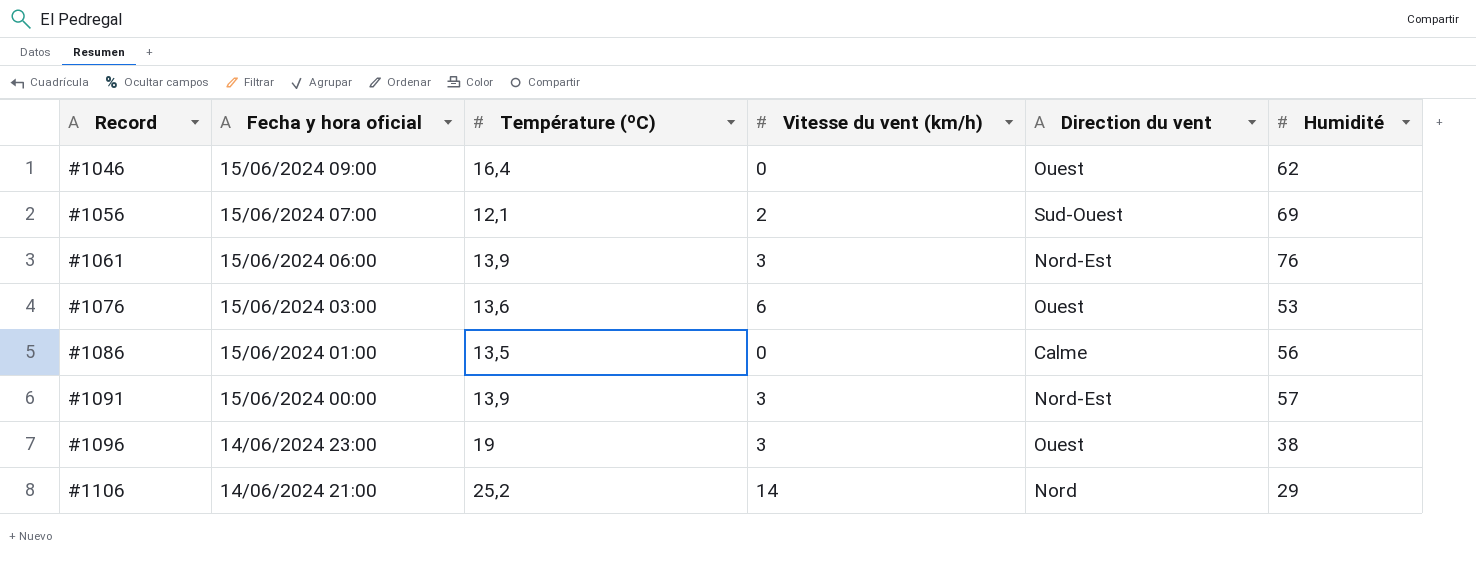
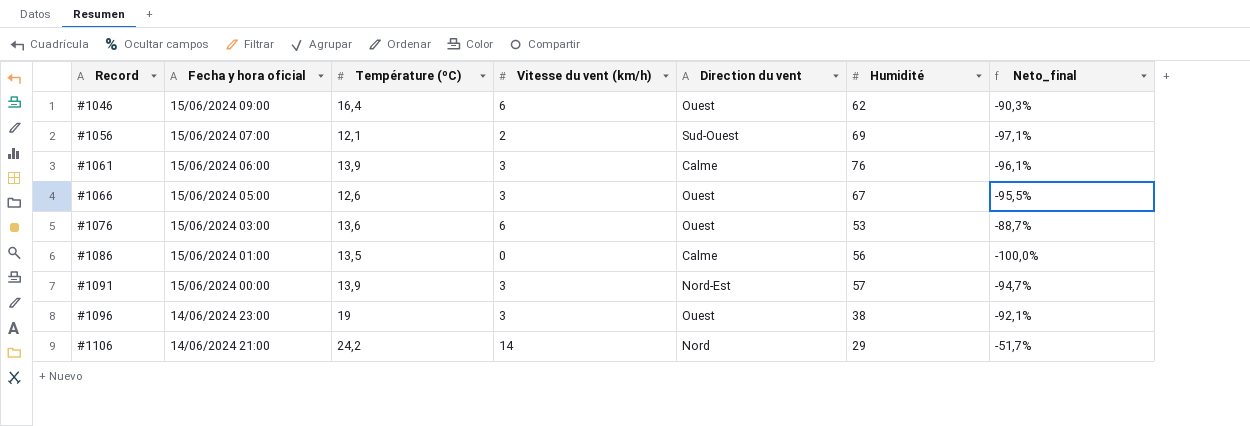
column Neto_final | formula: none -> ([Vitesse du vent (km/h)] - [Humidité]) / [Humidité]
#1046 | Vitesse du vent (km/h): 0 -> 6
#1061 | Direction du vent: Nord-Est -> Calme
row #1066: none -> 15/06/2024 05:00 | 12,6 | 3 | Ouest | 67 | -95,5%
#1106 | Température (ºC): 25,2 -> 24,2

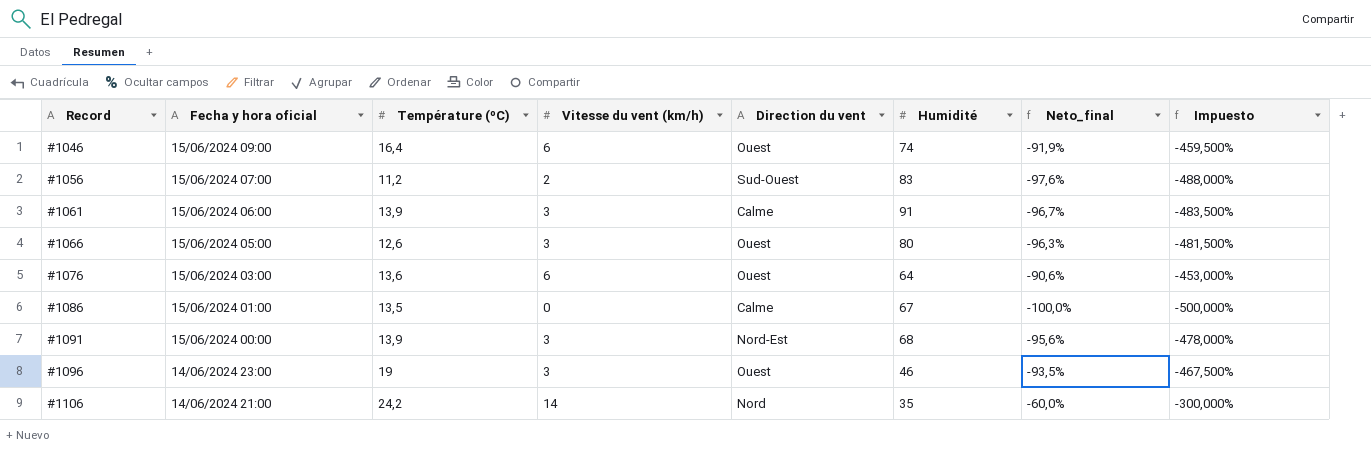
column Impuesto | formula: none -> [Neto_final] * 5
#1046 | Humidité: 62 -> 74
#1046 | Neto_final: -90,3% -> -91,9%
#1056 | Température (ºC): 12,1 -> 11,2
#1056 | Humidité: 69 -> 83
#1056 | Neto_final: -97,1% -> -97,6%
#1061 | Humidité: 76 -> 91
#1061 | Neto_final: -96,1% -> -96,7%
#1066 | Humidité: 67 -> 80
#1066 | Neto_final: -95,5% -> -96,3%
#1076 | Humidité: 53 -> 64
#1076 | Neto_final: -88,7% -> -90,6%
#1086 | Humidité: 56 -> 67
#1091 | Humidité: 57 -> 68
#1091 | Neto_final: -94,7% -> -95,6%
#1096 | Humidité: 38 -> 46
#1096 | Neto_final: -92,1% -> -93,5%
#1106 | Humidité: 29 -> 35
#1106 | Neto_final: -51,7% -> -60,0%

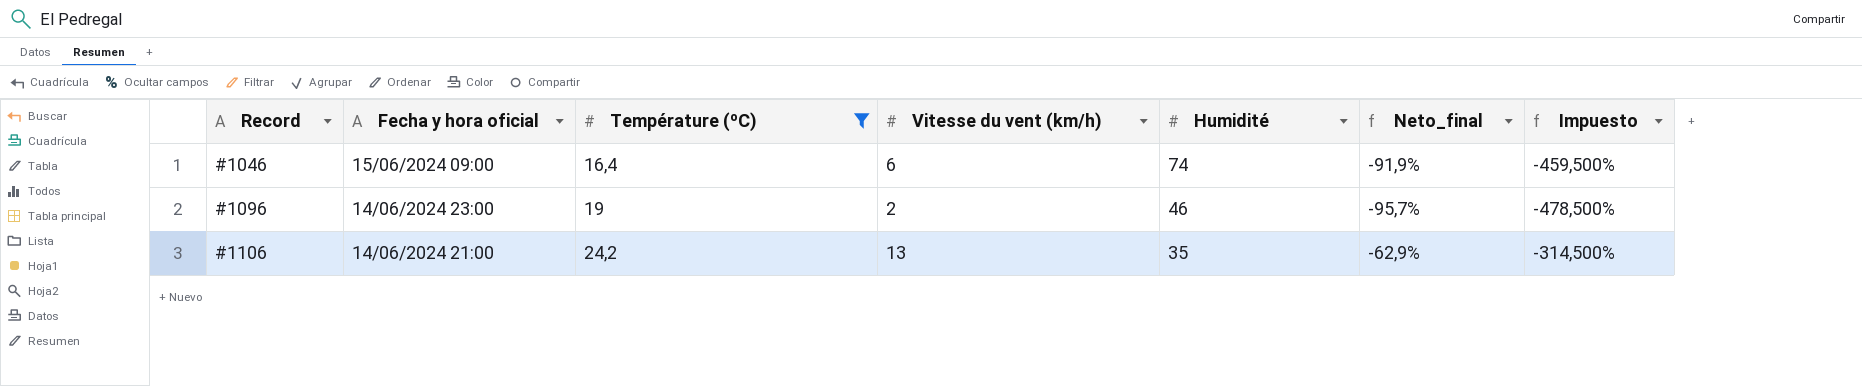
filter: none -> Température (ºC) >= 16,4
column Direction du vent | position: 5 -> none
#1096 | Vitesse du vent (km/h): 3 -> 2
#1096 | Neto_final: -93,5% -> -95,7%
#1096 | Impuesto: -467,500% -> -478,500%
#1106 | Vitesse du vent (km/h): 14 -> 13
#1106 | Neto_final: -60,0% -> -62,9%
#1106 | Impuesto: -300,000% -> -314,500%

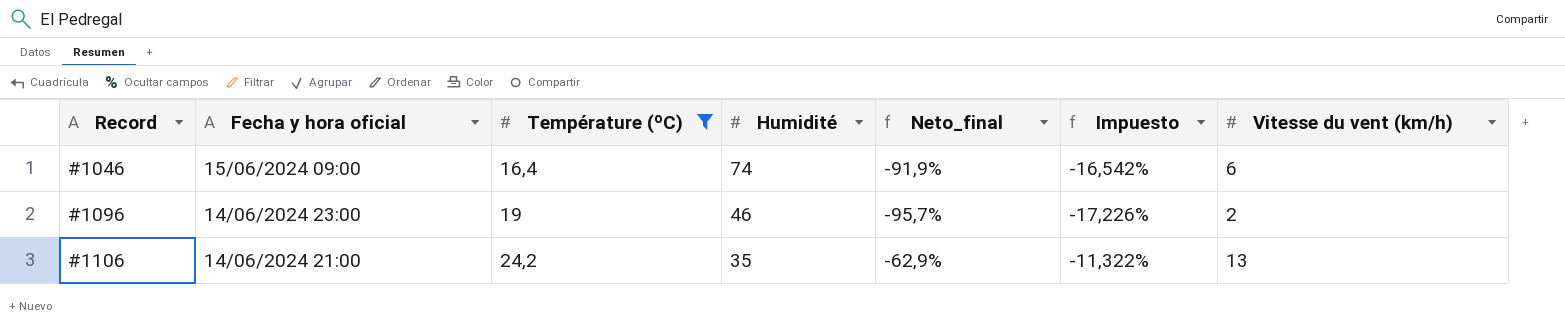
column Impuesto | formula: [Neto_final] * 5 -> [Neto_final] * 0,18
column Vitesse du vent (km/h) | position: 4 -> 7

